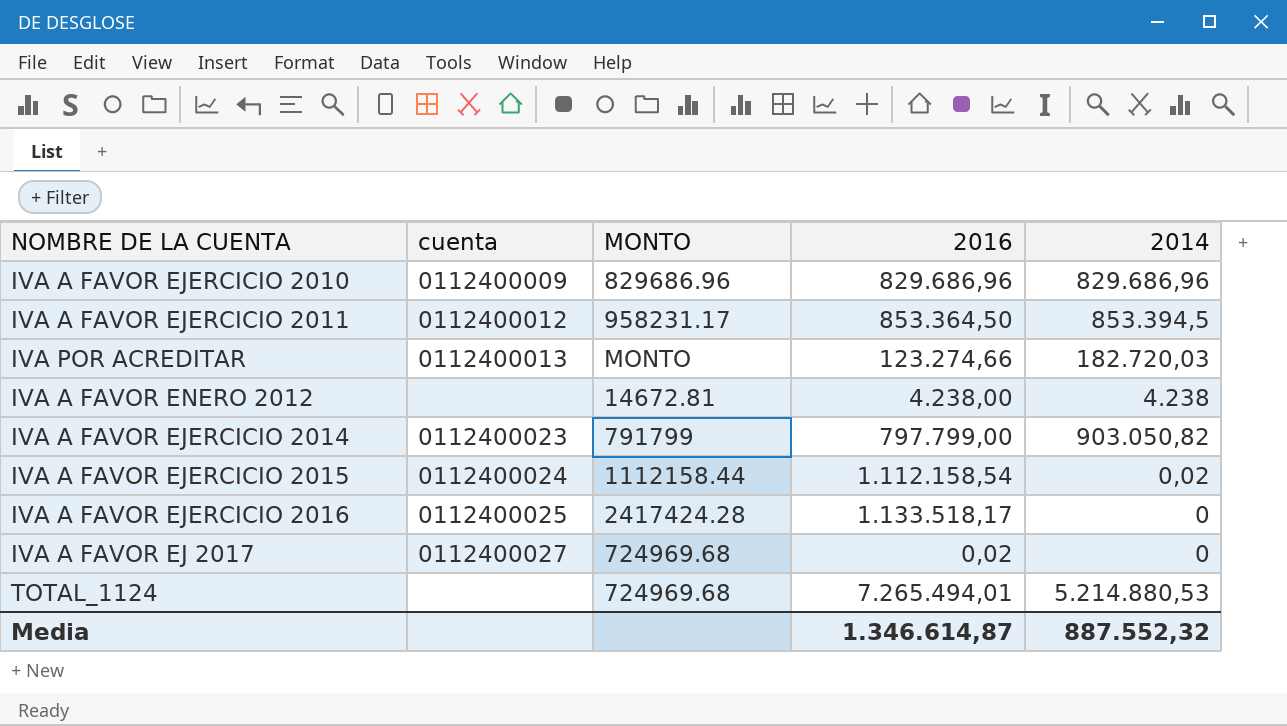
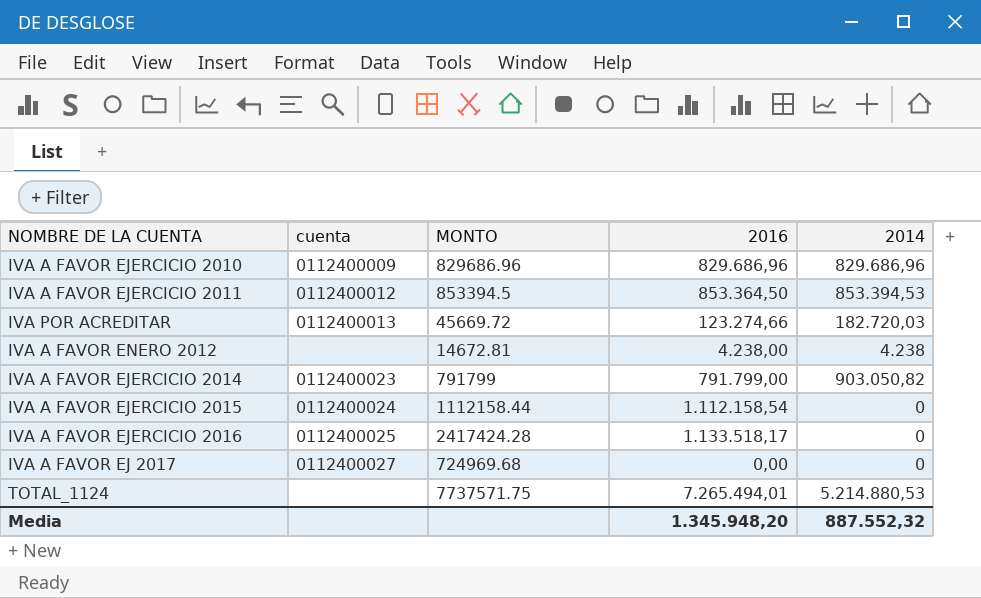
IVA A FAVOR EJERCICIO 2011 | MONTO: 958231.17 -> 853394.5
IVA A FAVOR EJERCICIO 2011 | 2014: 853.394,5 -> 853.394,53
IVA POR ACREDITAR | MONTO: MONTO -> 45669.72
IVA A FAVOR EJERCICIO 2014 | 2016: 797.799,00 -> 791.799,00
IVA A FAVOR EJERCICIO 2015 | 2014: 0,02 -> 0
IVA A FAVOR EJ 2017 | 2016: 0,02 -> 0,00
TOTAL_1124 | MONTO: 724969.68 -> 7737571.75
Media | 2016: 1.346.614,87 -> 1.345.948,20

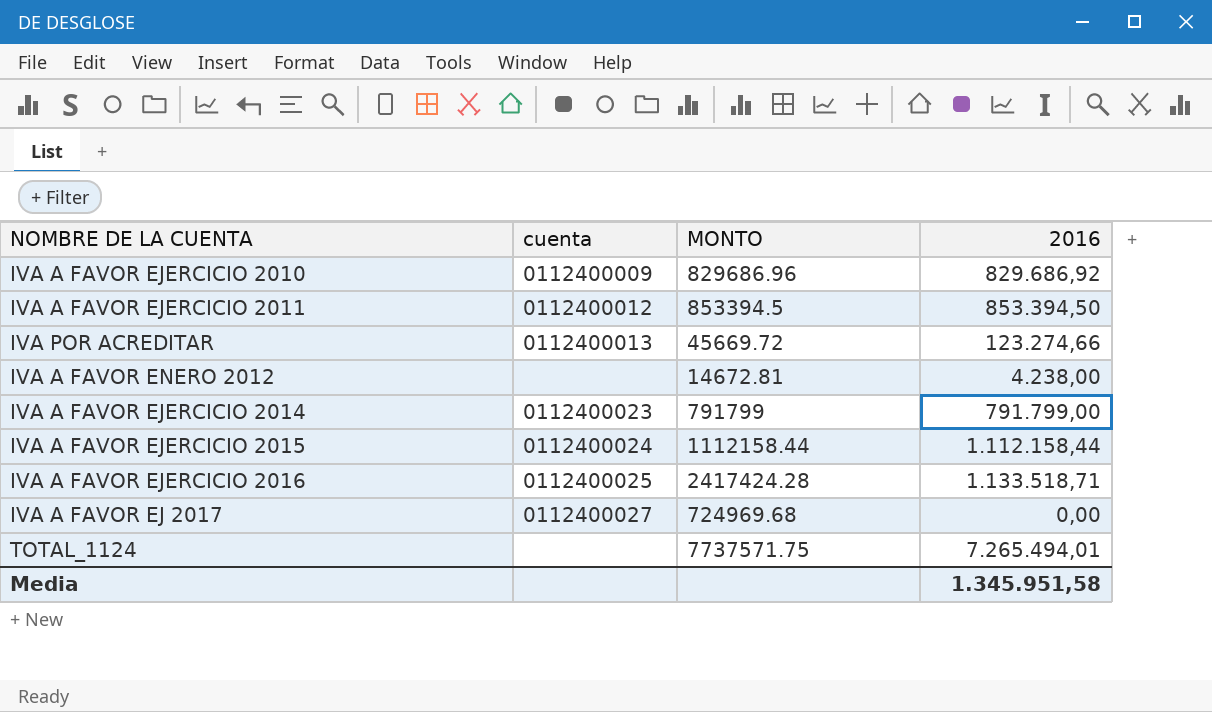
column 2014 | position: 5 -> none
IVA A FAVOR EJERCICIO 2010 | 2016: 829.686,96 -> 829.686,92
IVA A FAVOR EJERCICIO 2011 | 2016: 853.364,50 -> 853.394,50
IVA A FAVOR EJERCICIO 2015 | 2016: 1.112.158,54 -> 1.112.158,44
IVA A FAVOR EJERCICIO 2016 | 2016: 1.133.518,17 -> 1.133.518,71
Media | 2016: 1.345.948,20 -> 1.345.951,58

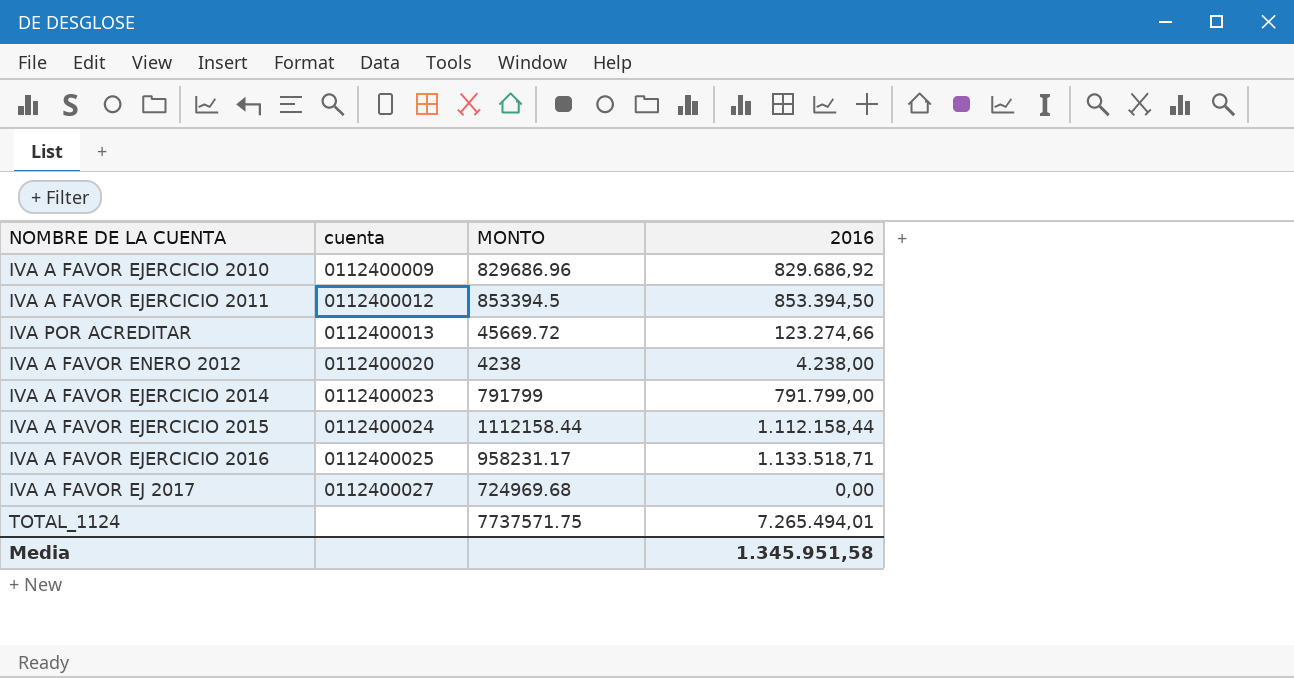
IVA A FAVOR ENERO 2012 | cuenta: none -> 0112400020
IVA A FAVOR ENERO 2012 | MONTO: 14672.81 -> 4238
IVA A FAVOR EJERCICIO 2016 | MONTO: 2417424.28 -> 958231.17

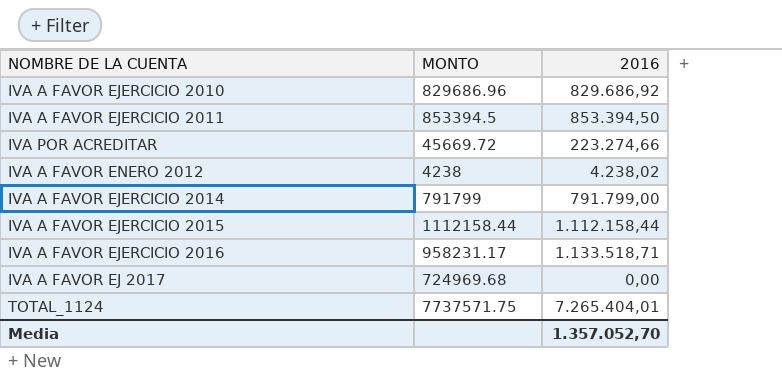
column cuenta | position: 2 -> none
IVA POR ACREDITAR | 2016: 123.274,66 -> 223.274,66
IVA A FAVOR ENERO 2012 | 2016: 4.238,00 -> 4.238,02
TOTAL_1124 | 2016: 7.265.494,01 -> 7.265.404,01
Media | 2016: 1.345.951,58 -> 1.357.052,70

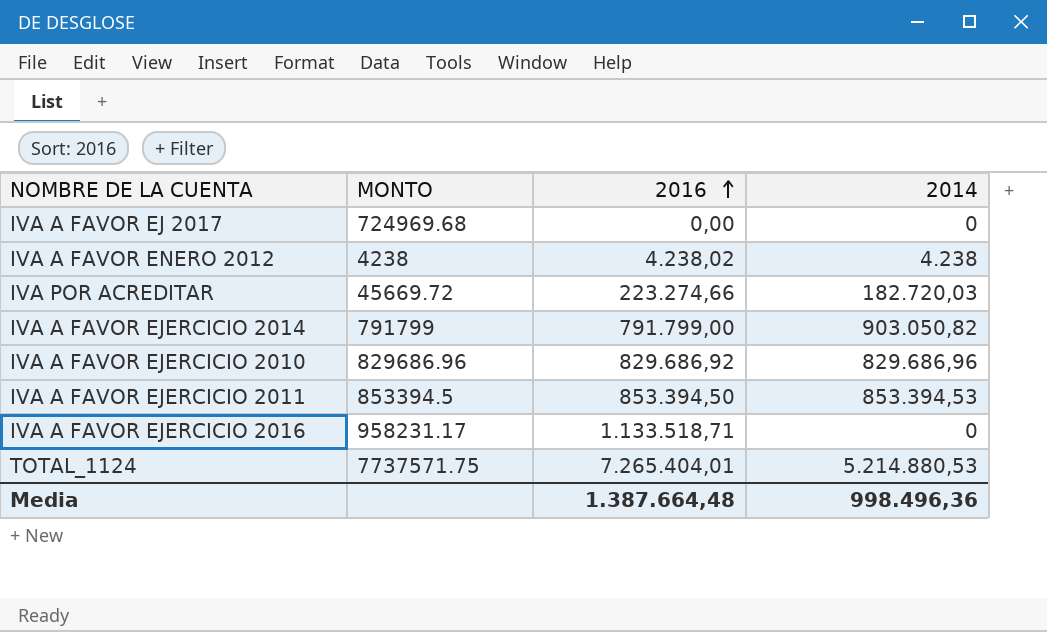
row order: none -> 2016 ascending
column 2014 | position: none -> 4
row IVA A FAVOR EJERCICIO 2015: 1112158.44 | 1.112.158,44 -> none
Media | 2016: 1.357.052,70 -> 1.387.664,48

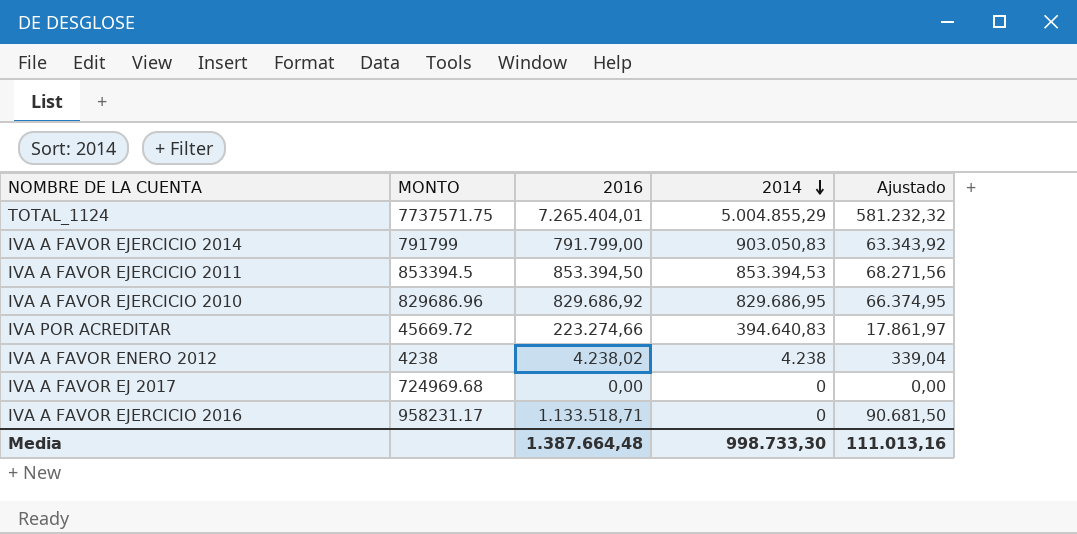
row order: 2016 ascending -> 2014 descending
column Ajustado | formula: none -> [2016] * 0,08
TOTAL_1124 | 2014: 5.214.880,53 -> 5.004.855,29
IVA A FAVOR EJERCICIO 2014 | 2014: 903.050,82 -> 903.050,83
IVA A FAVOR EJERCICIO 2010 | 2014: 829.686,96 -> 829.686,95
IVA POR ACREDITAR | 2014: 182.720,03 -> 394.640,83
Media | 2014: 998.496,36 -> 998.733,30

